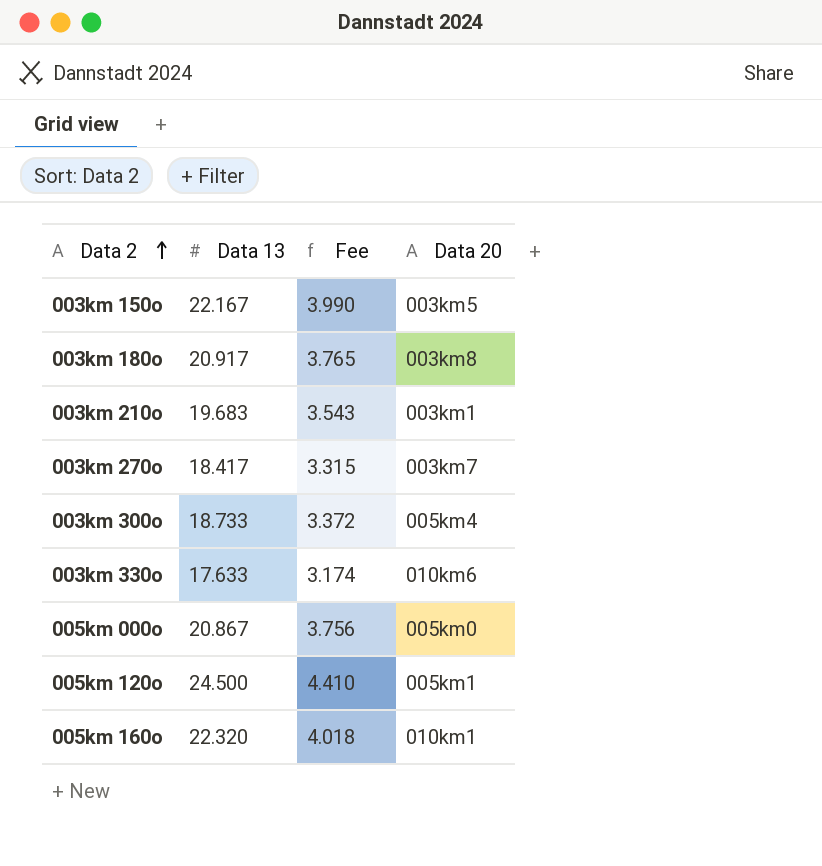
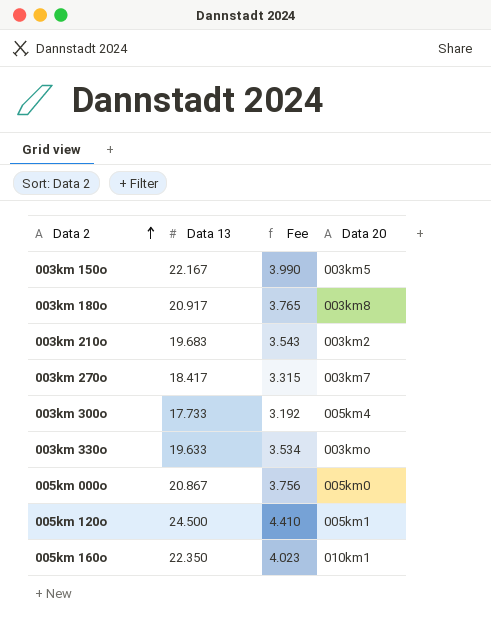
003km 210o | Data 20: 003km1 -> 003km2
003km 300o | Data 13: 18.733 -> 17.733
003km 300o | Fee: 3.372 -> 3.192
003km 330o | Data 13: 17.633 -> 19.633
003km 330o | Fee: 3.174 -> 3.534
003km 330o | Data 20: 010km6 -> 003kmo
005km 160o | Data 13: 22.320 -> 22.350
005km 160o | Fee: 4.018 -> 4.023

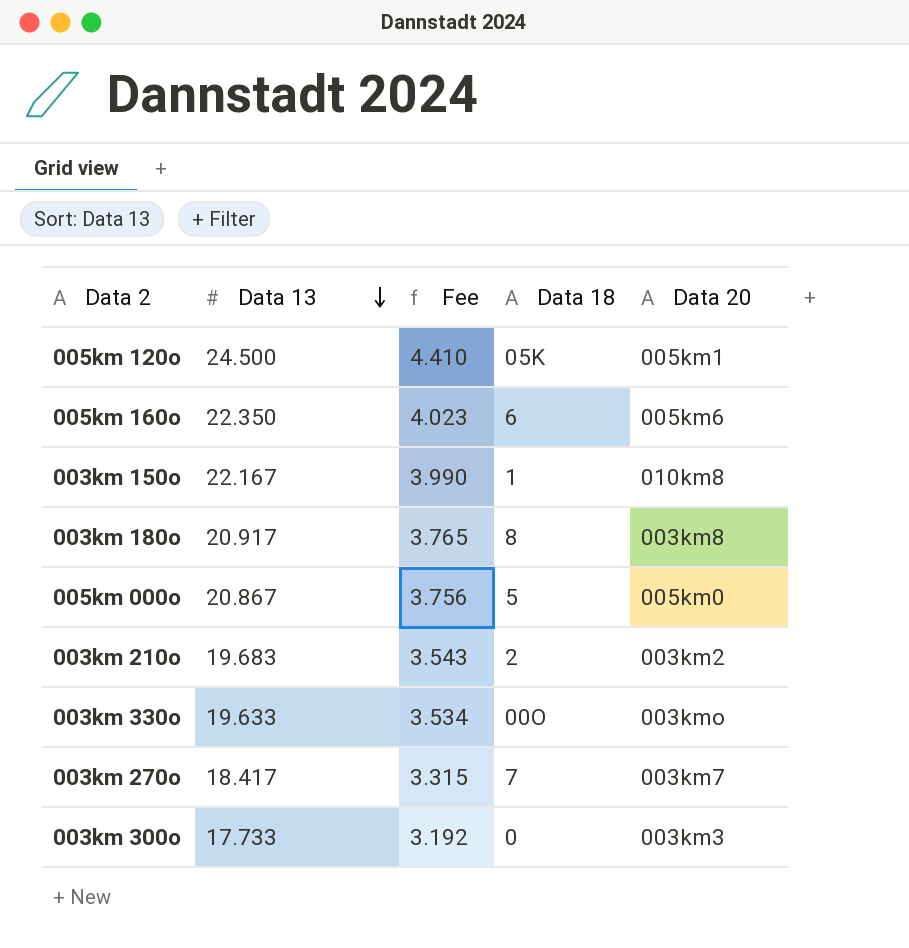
row order: Data 2 ascending -> Data 13 descending
column Data 18 | position: none -> 4
005km 160o | Data 20: 010km1 -> 005km6
003km 150o | Data 20: 003km5 -> 010km8
003km 300o | Data 20: 005km4 -> 003km3

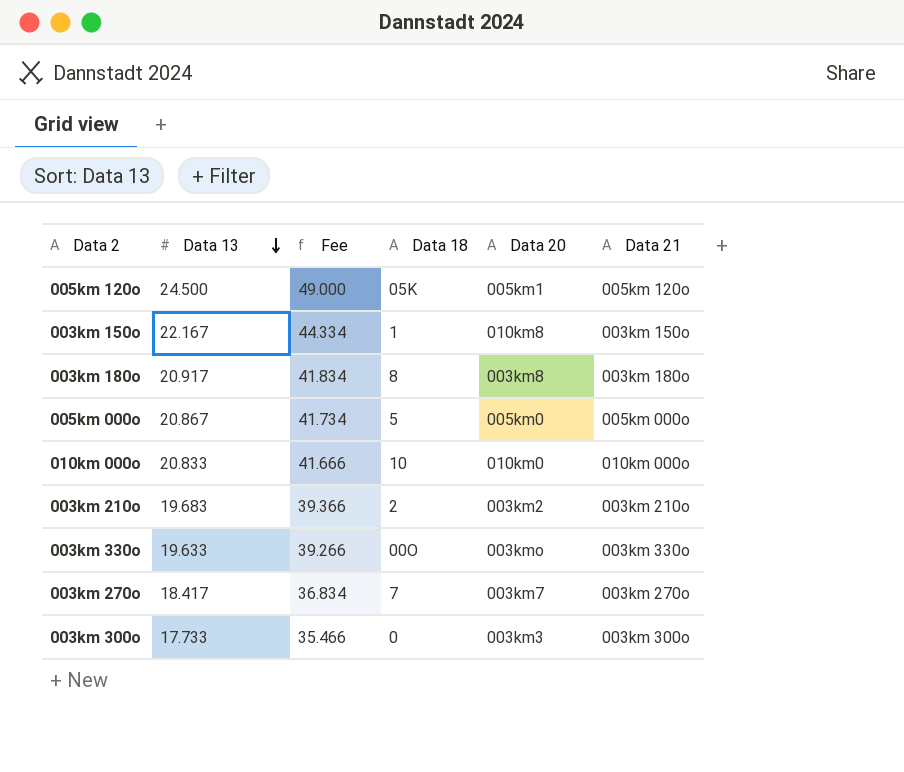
column Fee | formula: [Data 13] * 0.18 -> [Data 13] * 2
column Data 21 | position: none -> 6
row 005km 160o: 22.350 | 4.023 | 6 | 005km6 -> none
row 010km 000o: none -> 20.833 | 41.666 | 10 | 010km0 | 010km 000o

